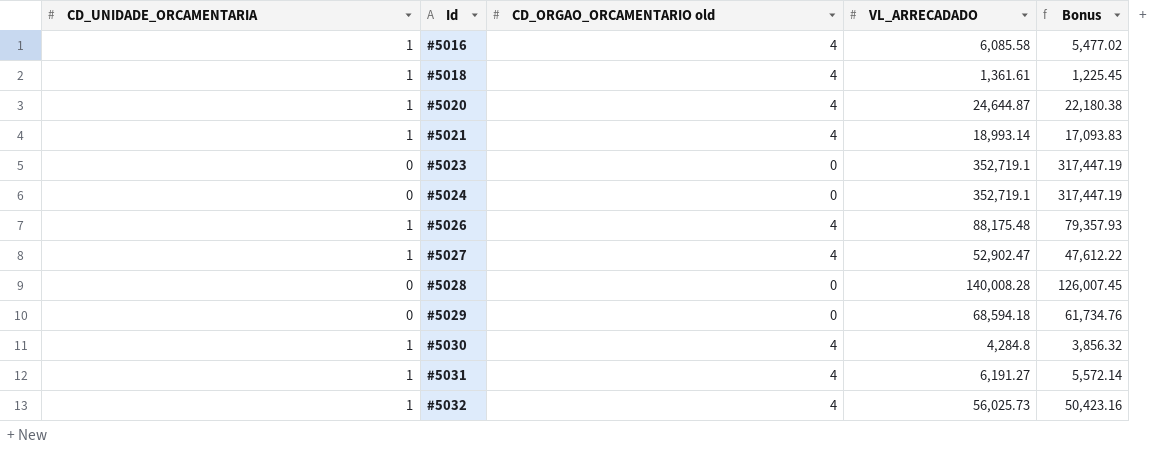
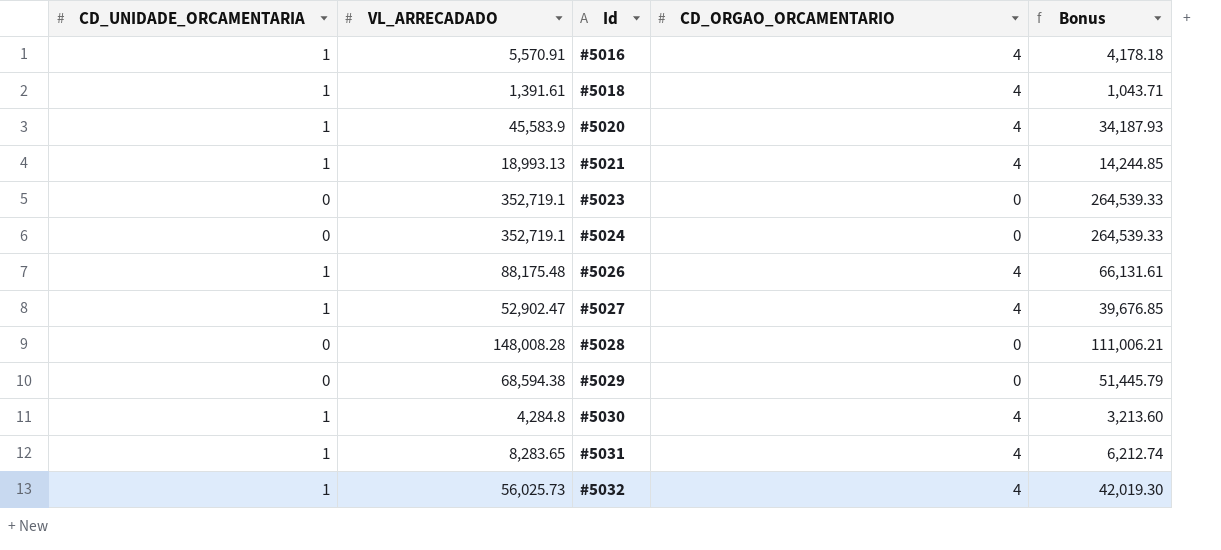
column VL_ARRECADADO | position: 4 -> 2
column name: CD_ORGAO_ORCAMENTARIO old -> CD_ORGAO_ORCAMENTARIO
column Bonus | formula: [VL_ARRECADADO] * 0.9 -> [VL_ARRECADADO] * 0.75
#5016 | VL_ARRECADADO: 6,085.58 -> 5,570.91
#5018 | VL_ARRECADADO: 1,361.61 -> 1,391.61
#5020 | VL_ARRECADADO: 24,644.87 -> 45,583.9
#5021 | VL_ARRECADADO: 18,993.14 -> 18,993.13
#5028 | VL_ARRECADADO: 140,008.28 -> 148,008.28
#5029 | VL_ARRECADADO: 68,594.18 -> 68,594.38
#5031 | VL_ARRECADADO: 6,191.27 -> 8,283.65

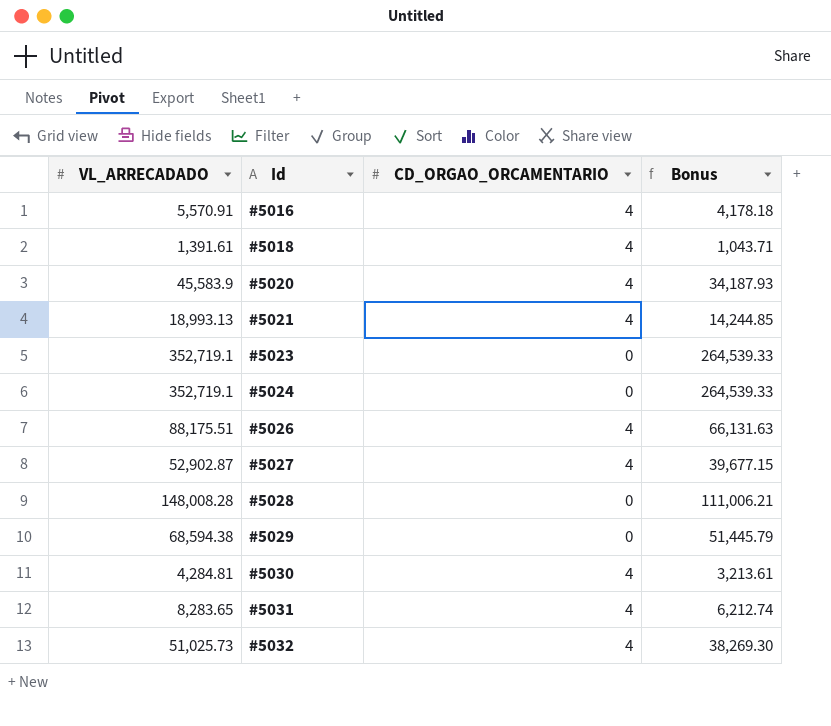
column CD_UNIDADE_ORCAMENTARIA | position: 1 -> none
#5026 | VL_ARRECADADO: 88,175.48 -> 88,175.51
#5026 | Bonus: 66,131.61 -> 66,131.63
#5027 | VL_ARRECADADO: 52,902.47 -> 52,902.87
#5027 | Bonus: 39,676.85 -> 39,677.15
#5030 | VL_ARRECADADO: 4,284.8 -> 4,284.81
#5030 | Bonus: 3,213.60 -> 3,213.61
#5032 | VL_ARRECADADO: 56,025.73 -> 51,025.73
#5032 | Bonus: 42,019.30 -> 38,269.30

